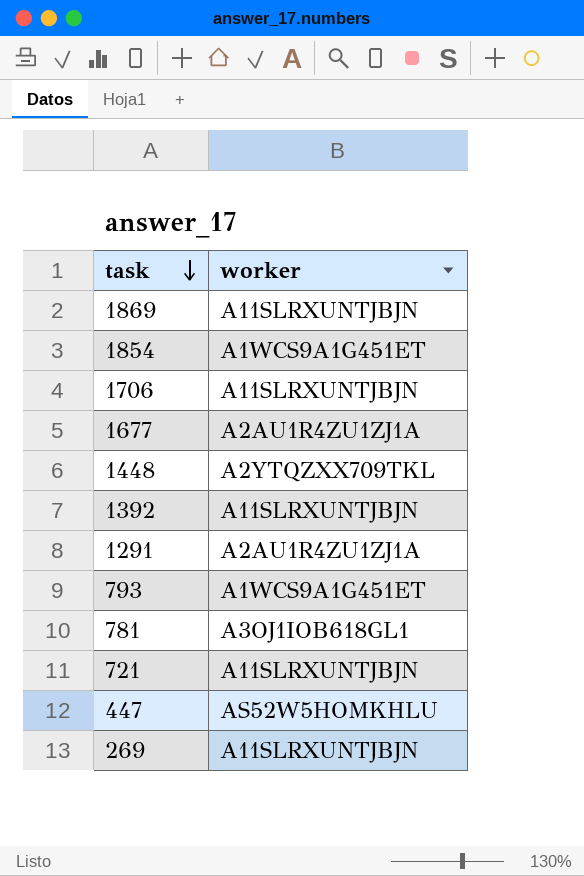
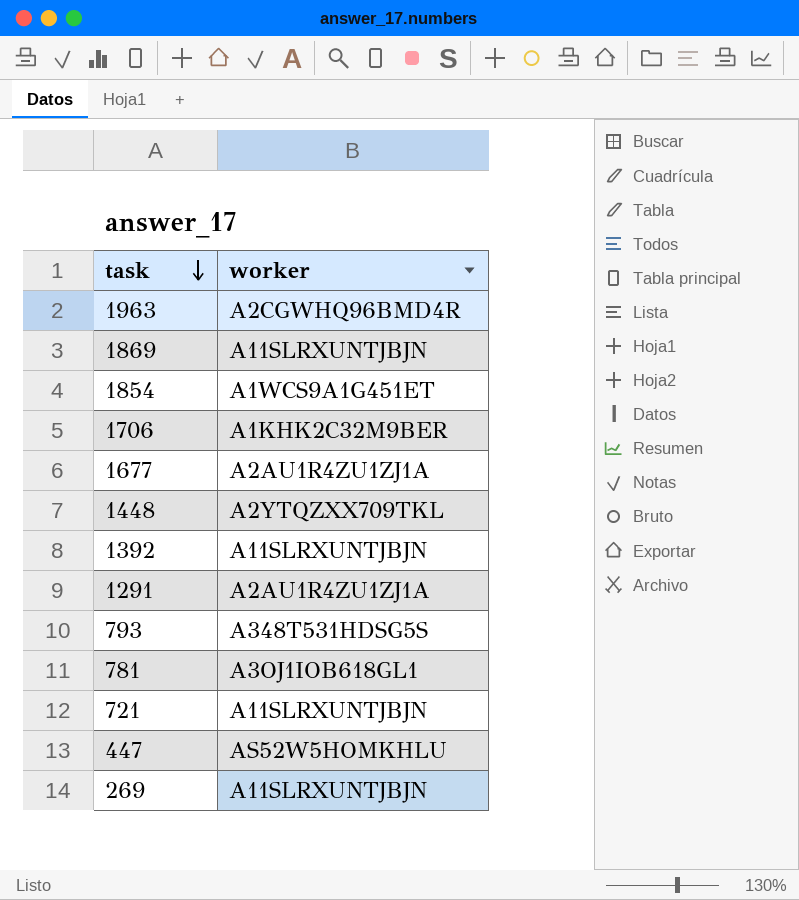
row 1963: none -> A2CGWHQ96BMD4R
1706 | worker: A11SLRXUNTJBJN -> A1KHK2C32M9BER
793 | worker: A1WCS9A1G451ET -> A348T531HDSG5S

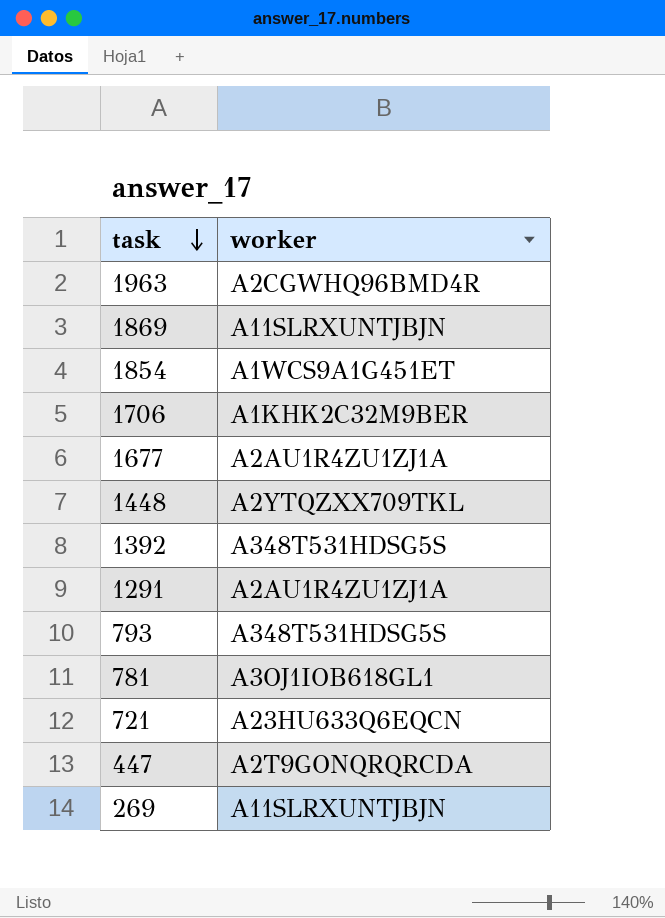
1392 | worker: A11SLRXUNTJBJN -> A348T531HDSG5S
721 | worker: A11SLRXUNTJBJN -> A23HU633Q6EQCN
447 | worker: AS52W5HOMKHLU -> A2T9GONQRQRCDA

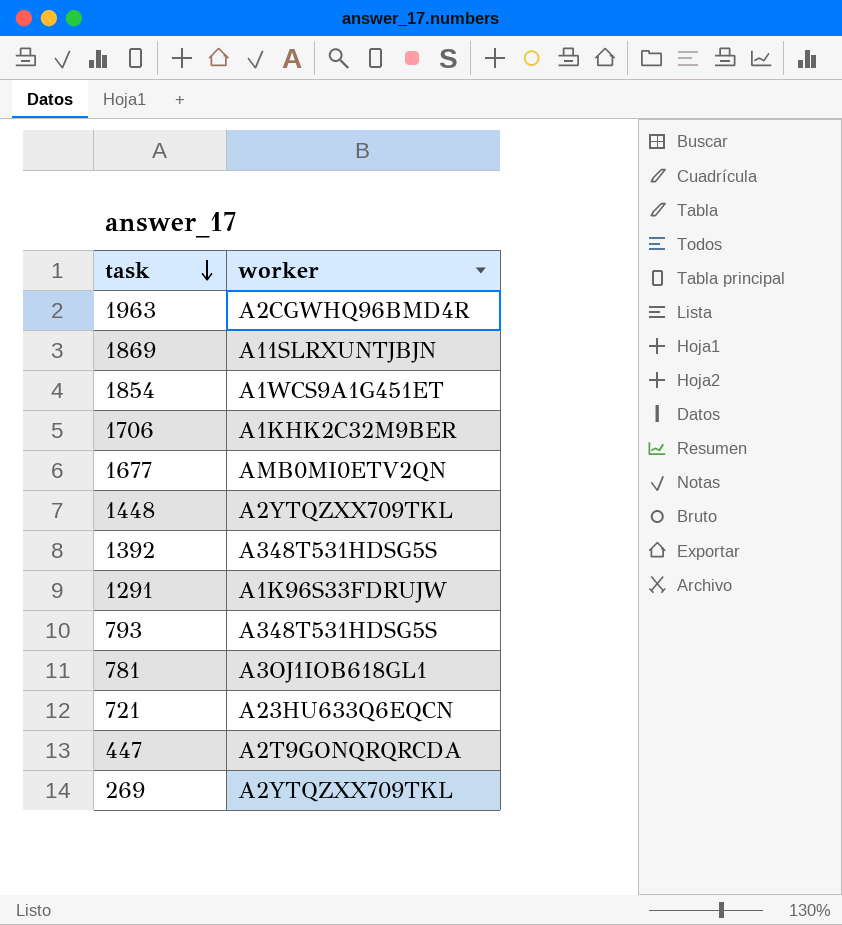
1677 | worker: A2AU1R4ZU1ZJ1A -> AMB0MI0ETV2QN
1291 | worker: A2AU1R4ZU1ZJ1A -> A1K96S33FDRUJW
269 | worker: A11SLRXUNTJBJN -> A2YTQZXX709TKL

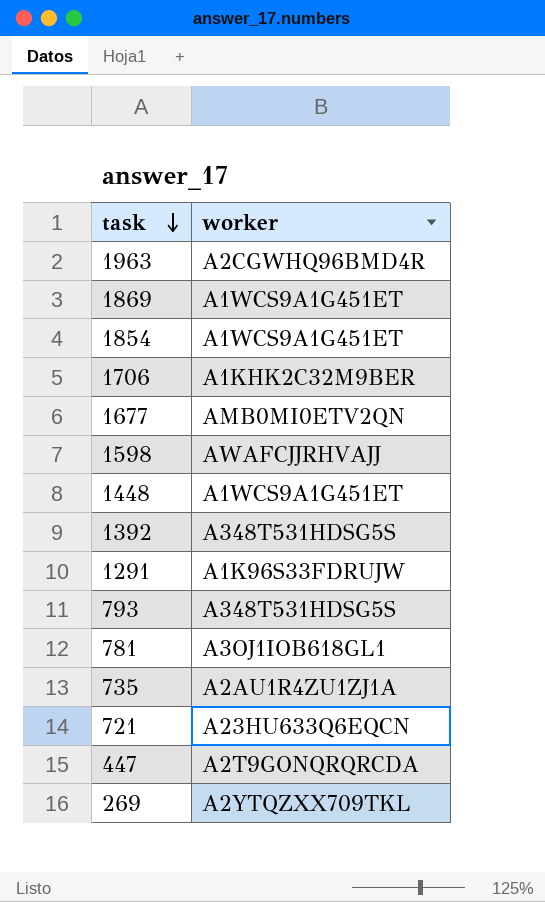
1869 | worker: A11SLRXUNTJBJN -> A1WCS9A1G451ET
row 1598: none -> AWAFCJJRHVAJJ
1448 | worker: A2YTQZXX709TKL -> A1WCS9A1G451ET
row 735: none -> A2AU1R4ZU1ZJ1A

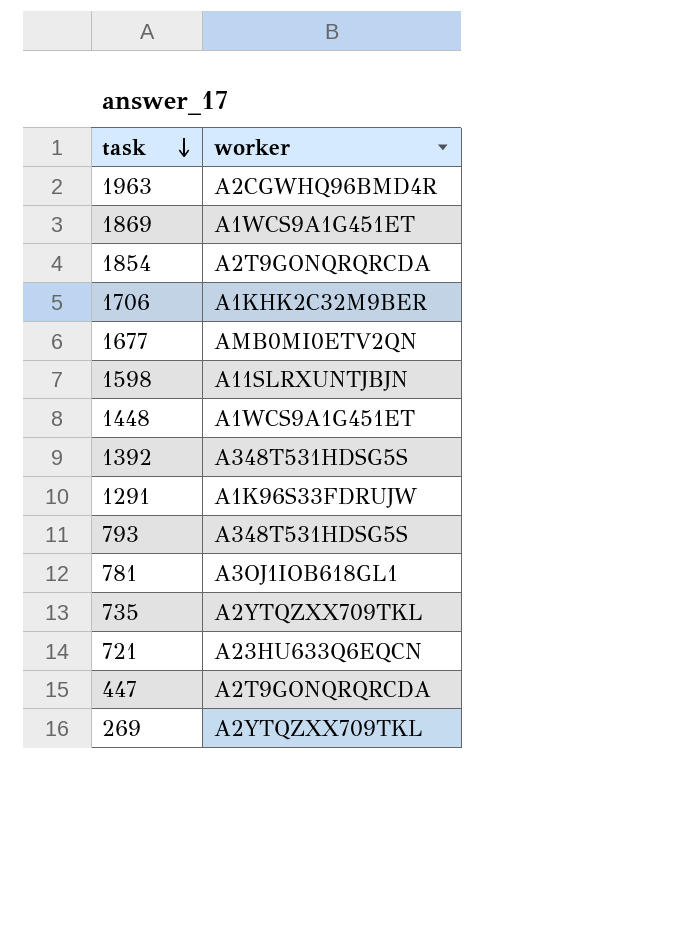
1854 | worker: A1WCS9A1G451ET -> A2T9GONQRQRCDA
1598 | worker: AWAFCJJRHVAJJ -> A11SLRXUNTJBJN
735 | worker: A2AU1R4ZU1ZJ1A -> A2YTQZXX709TKL

